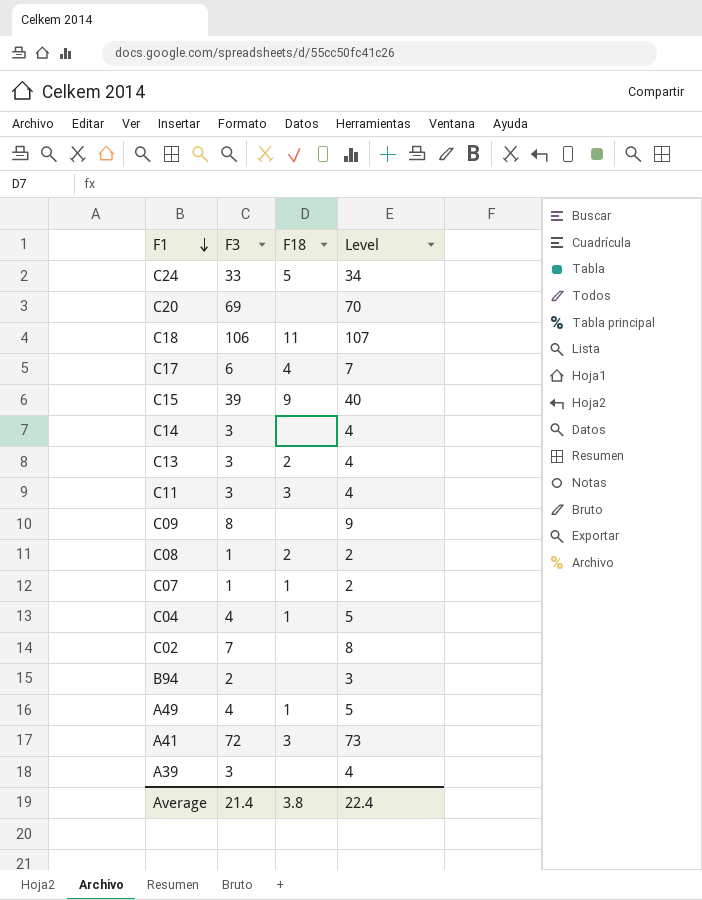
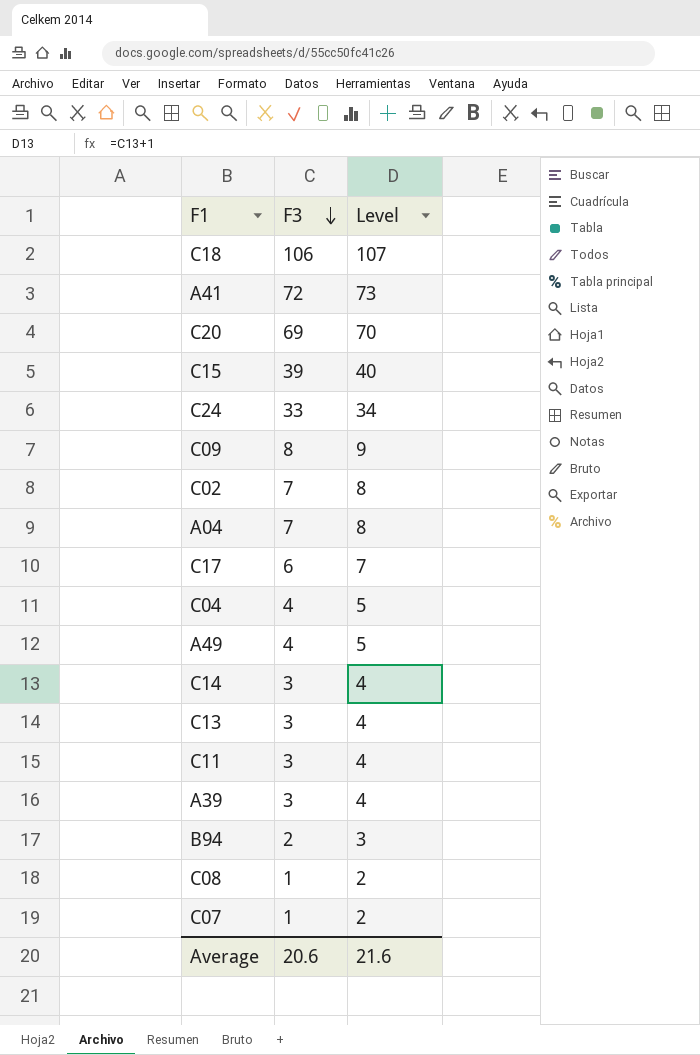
row order: F1 descending -> F3 descending
column F18 | position: 3 -> none
row A04: none -> 7 | 8
Average | F3: 21.4 -> 20.6
Average | Level: 22.4 -> 21.6

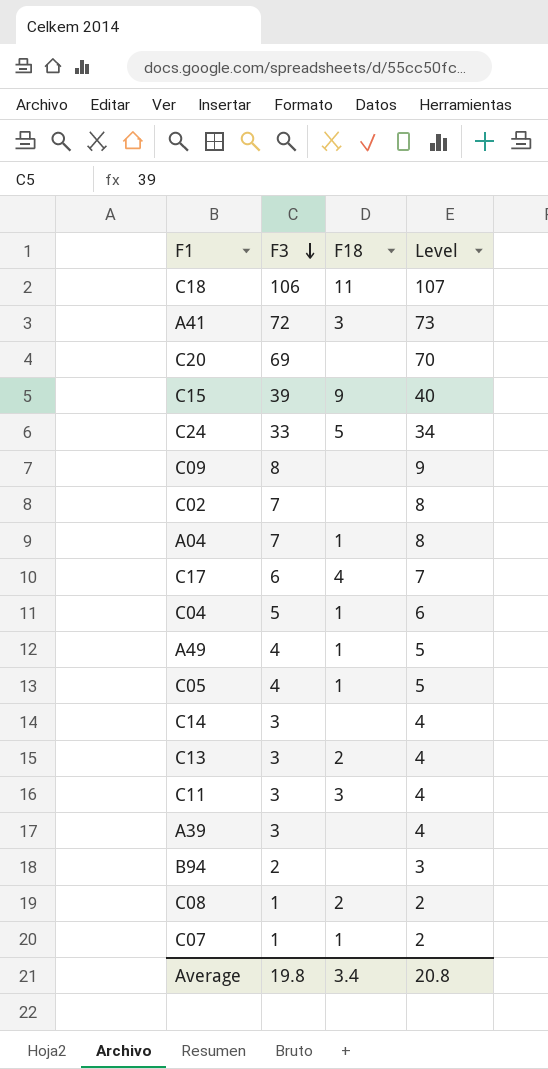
column F18 | position: none -> 3
C04 | F3: 4 -> 5
C04 | Level: 5 -> 6
row C05: none -> 4 | 1 | 5
Average | F3: 20.6 -> 19.8
Average | Level: 21.6 -> 20.8

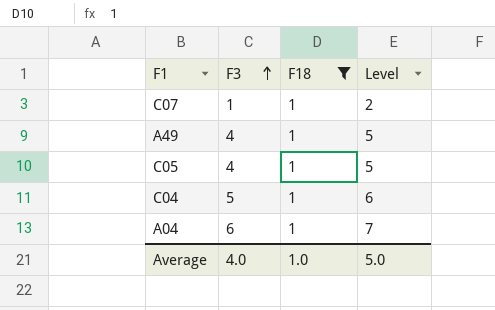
filter: none -> F18 = 1
row order: F3 descending -> F3 ascending
A04 | F3: 7 -> 6
A04 | Level: 8 -> 7
Average | F3: 19.8 -> 4.0
Average | F18: 3.4 -> 1.0
Average | Level: 20.8 -> 5.0

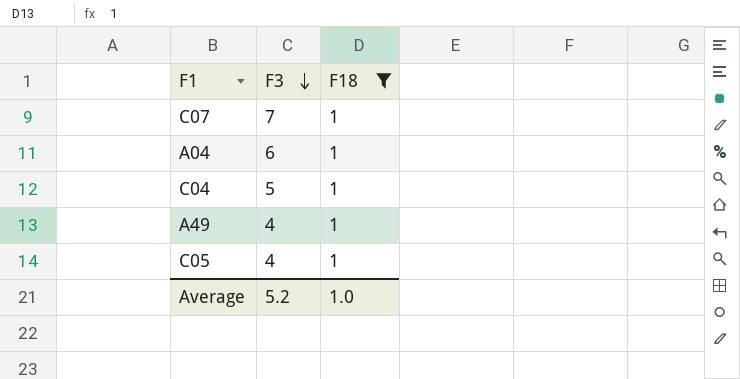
row order: F3 ascending -> F3 descending
column Level | formula: [F3] + 1 -> none
C07 | F3: 1 -> 7
Average | F3: 4.0 -> 5.2

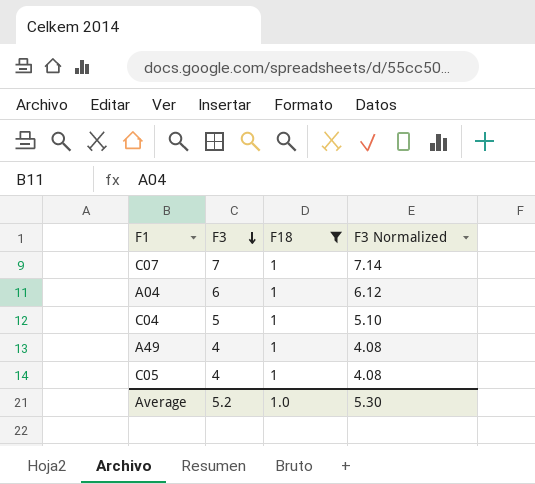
column F3 Normalized | formula: none -> [F3] * 1.02

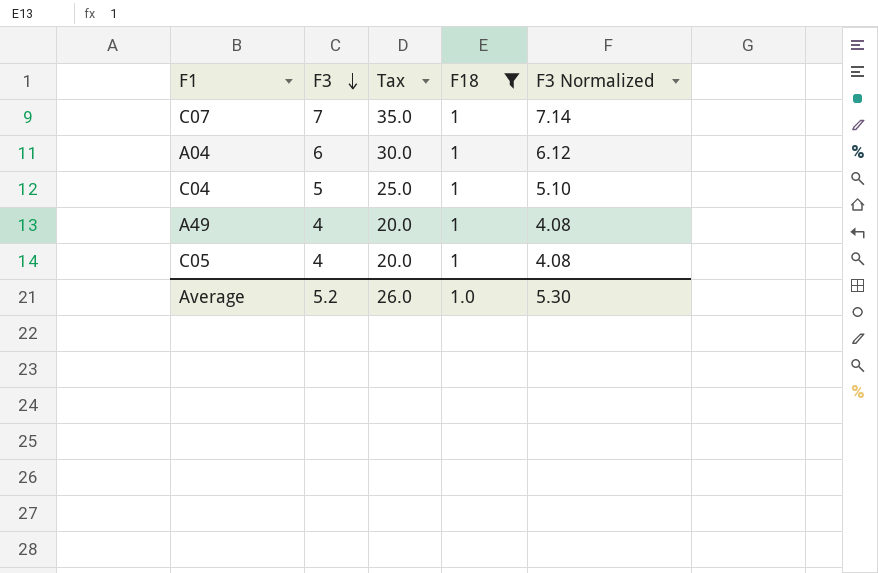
column Tax | formula: none -> [F3] * 5

